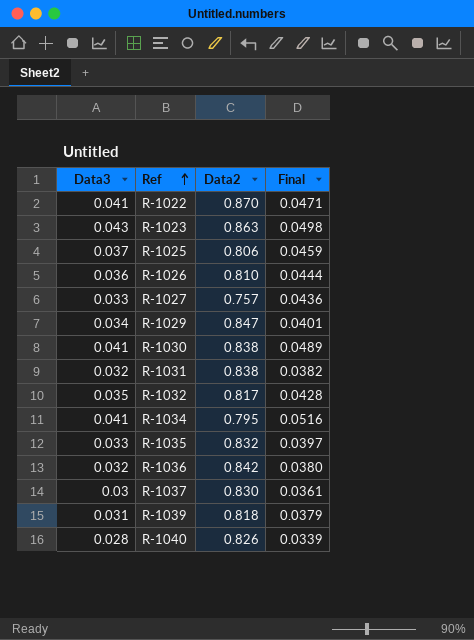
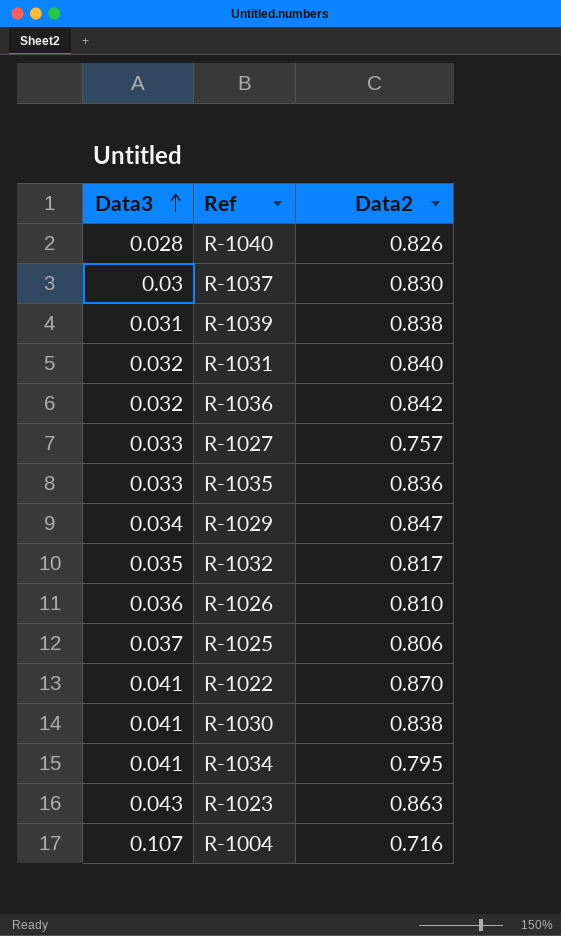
row order: Ref ascending -> Data3 ascending
column Final | formula: [Data3] / [Data2] -> none
R-1039 | Data2: 0.818 -> 0.838
R-1031 | Data2: 0.838 -> 0.840
R-1035 | Data2: 0.832 -> 0.836
row R-1004: none -> 0.107 | 0.716

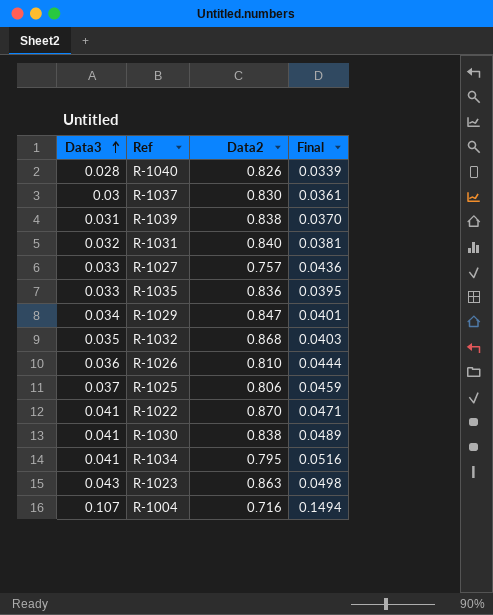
column Final | formula: none -> [Data3] / [Data2]
row R-1036: 0.032 | 0.842 -> none
R-1032 | Data2: 0.817 -> 0.868

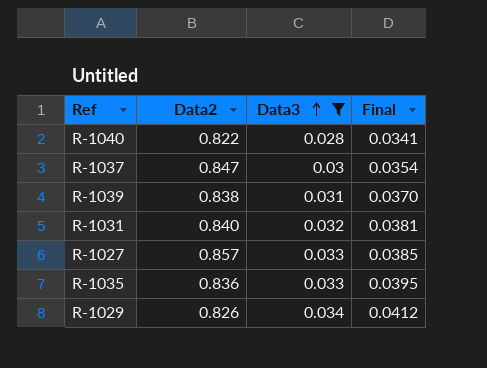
filter: none -> Data3 <= 0.034
column Data3 | position: 1 -> 3
R-1040 | Data2: 0.826 -> 0.822
R-1040 | Final: 0.0339 -> 0.0341
R-1037 | Data2: 0.830 -> 0.847
R-1037 | Final: 0.0361 -> 0.0354
R-1027 | Data2: 0.757 -> 0.857
R-1027 | Final: 0.0436 -> 0.0385
R-1029 | Data2: 0.847 -> 0.826
R-1029 | Final: 0.0401 -> 0.0412

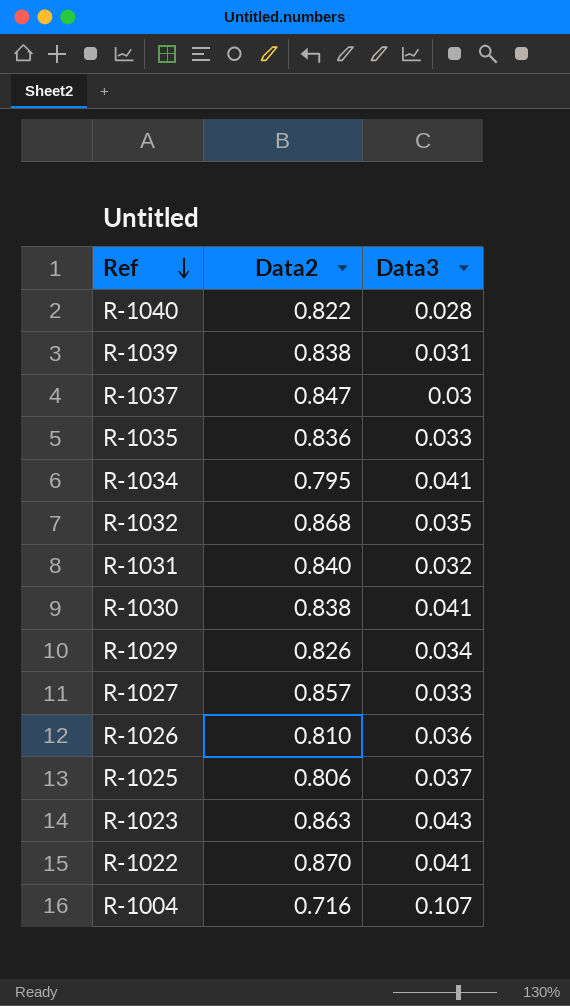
filter: Data3 <= 0.034 -> none
row order: Data3 ascending -> Ref descending
column Final | formula: [Data3] / [Data2] -> none

